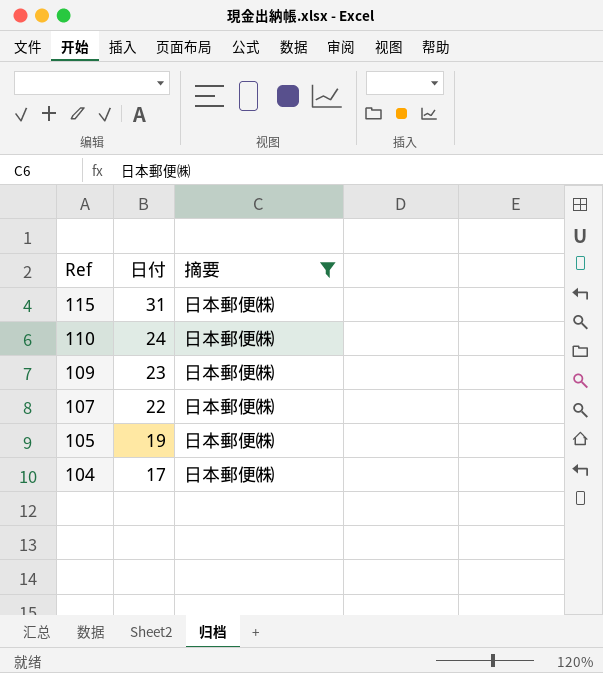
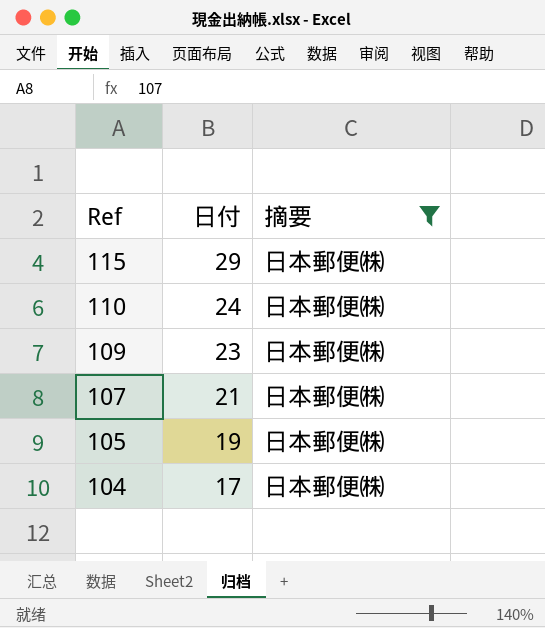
115 | 日付: 31 -> 29
107 | 日付: 22 -> 21

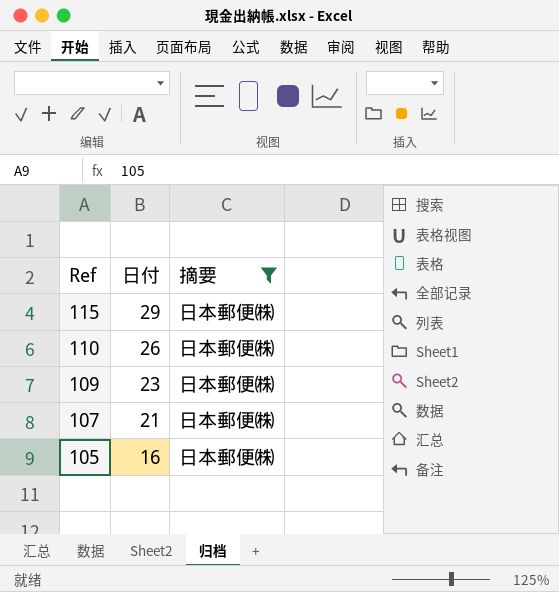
row 104: 17 | 日本郵便㈱ -> none
110 | 日付: 24 -> 26
105 | 日付: 19 -> 16

